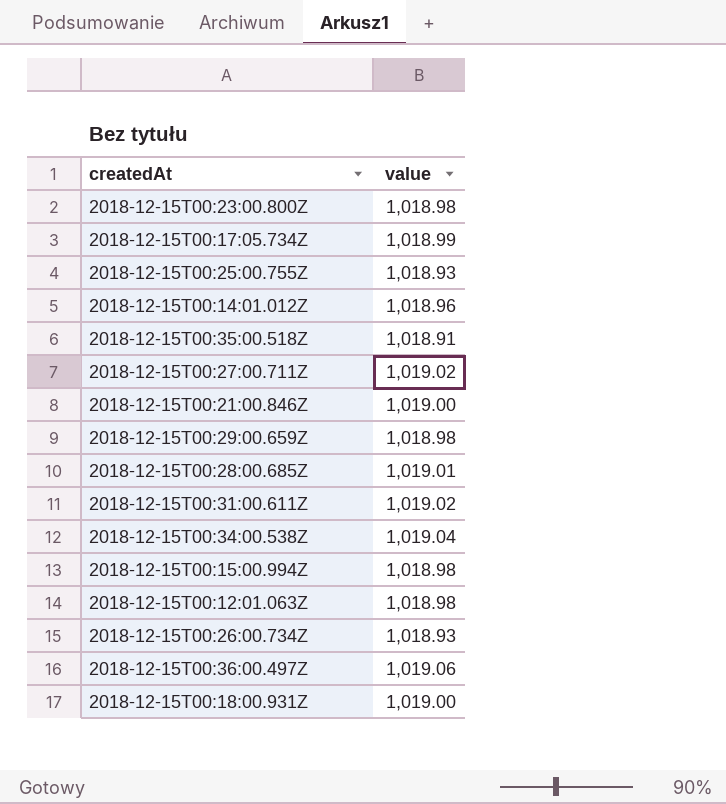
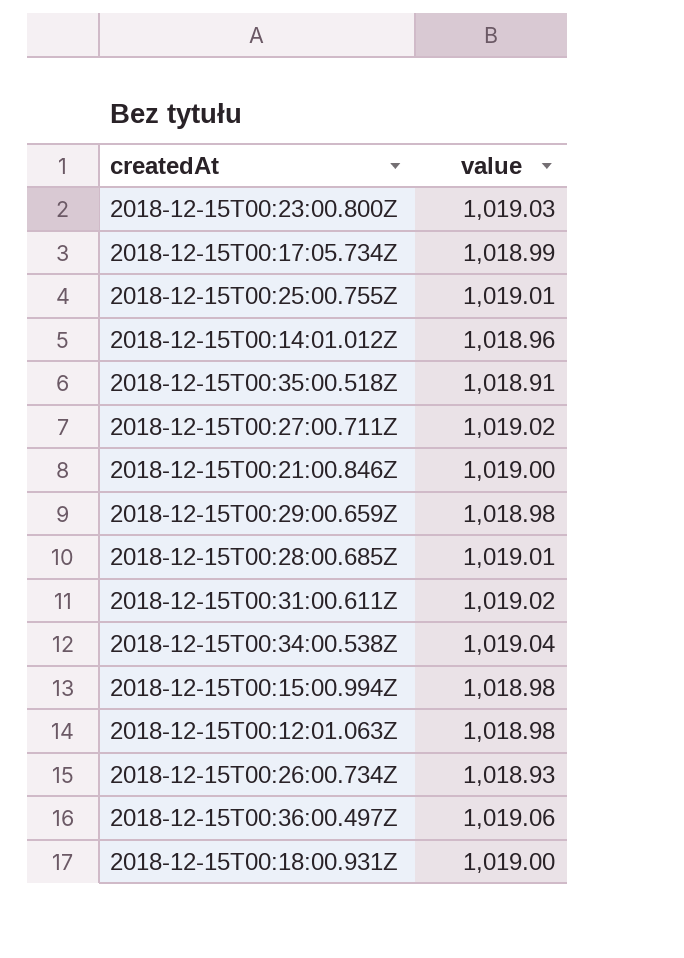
2018-12-15T00:23:00.800Z | value: 1,018.98 -> 1,019.03
2018-12-15T00:25:00.755Z | value: 1,018.93 -> 1,019.01

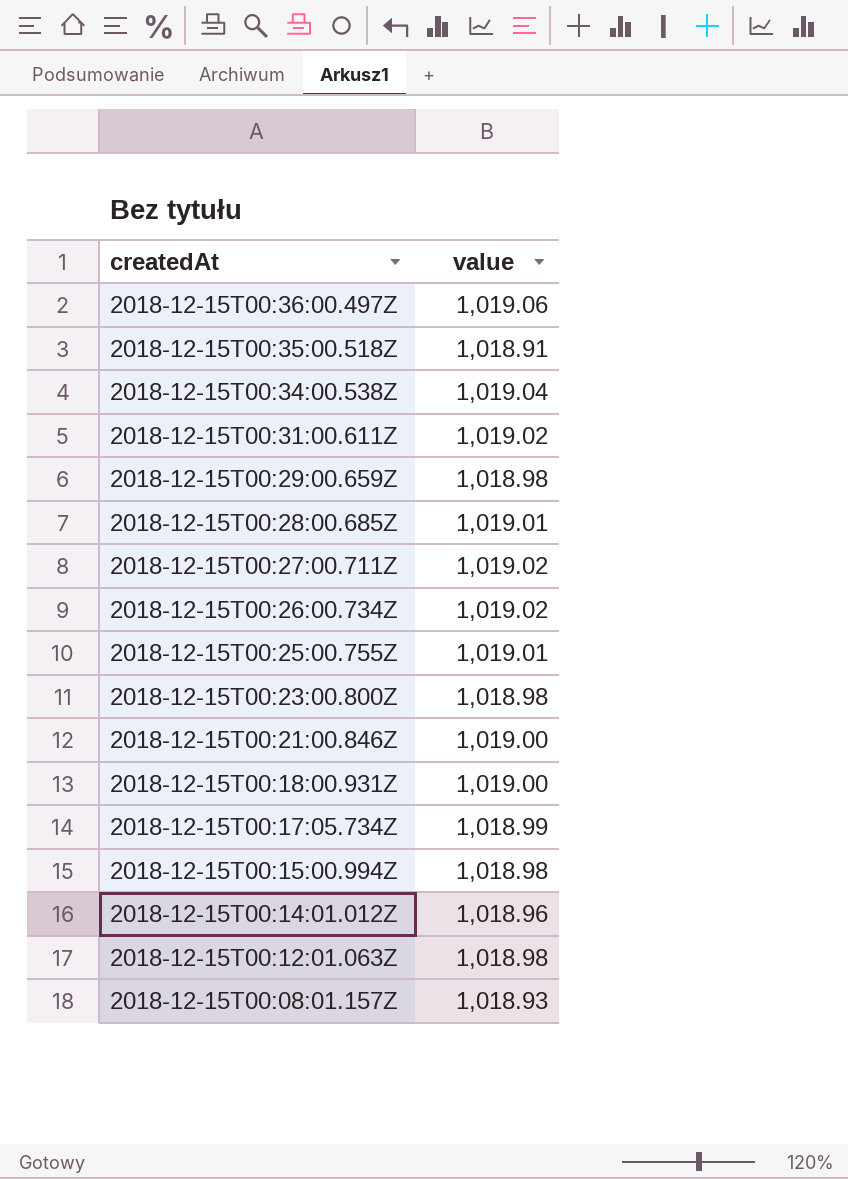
row order: none -> createdAt descending
2018-12-15T00:26:00.734Z | value: 1,018.93 -> 1,019.02
2018-12-15T00:23:00.800Z | value: 1,019.03 -> 1,018.98
row 2018-12-15T00:08:01.157Z: none -> 1,018.93

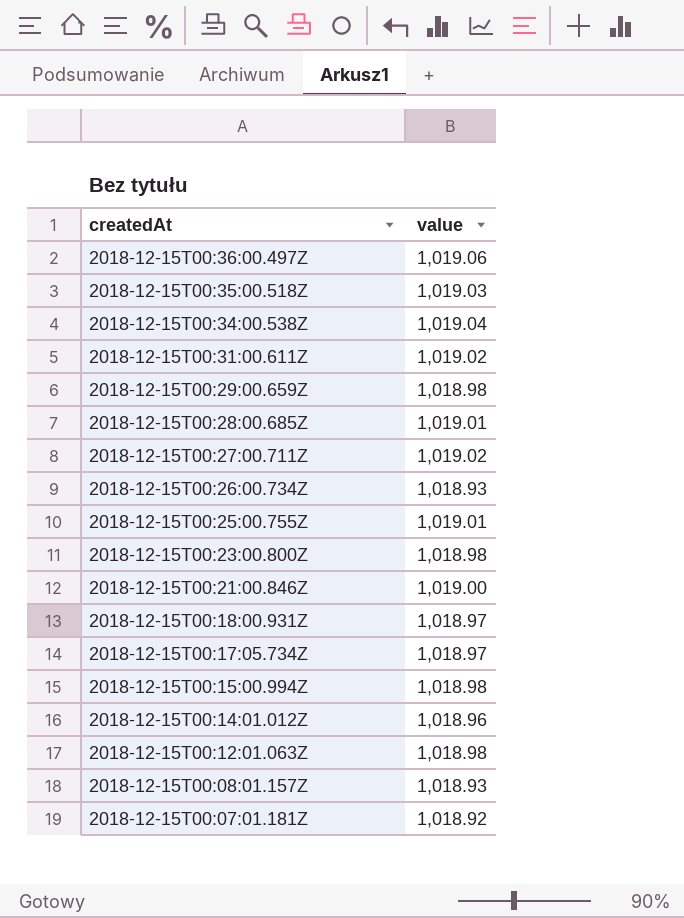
2018-12-15T00:35:00.518Z | value: 1,018.91 -> 1,019.03
2018-12-15T00:26:00.734Z | value: 1,019.02 -> 1,018.93
2018-12-15T00:18:00.931Z | value: 1,019.00 -> 1,018.97
2018-12-15T00:17:05.734Z | value: 1,018.99 -> 1,018.97
row 2018-12-15T00:07:01.181Z: none -> 1,018.92

